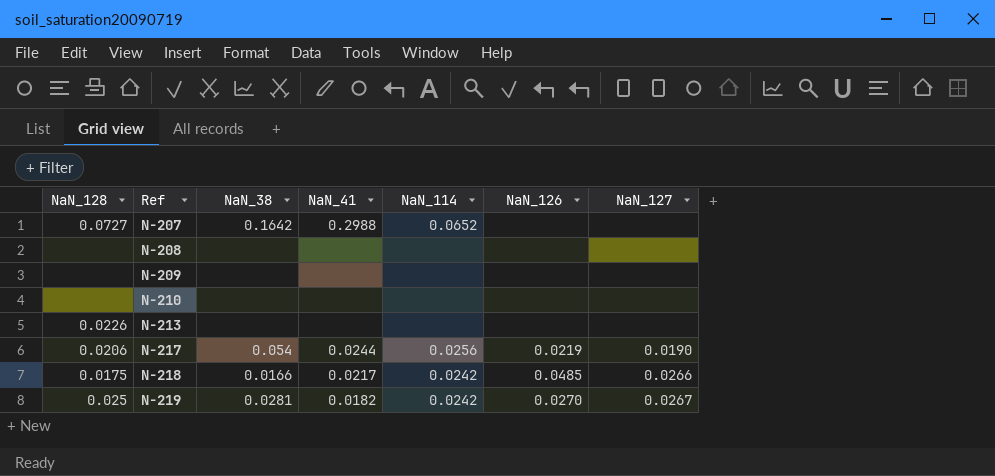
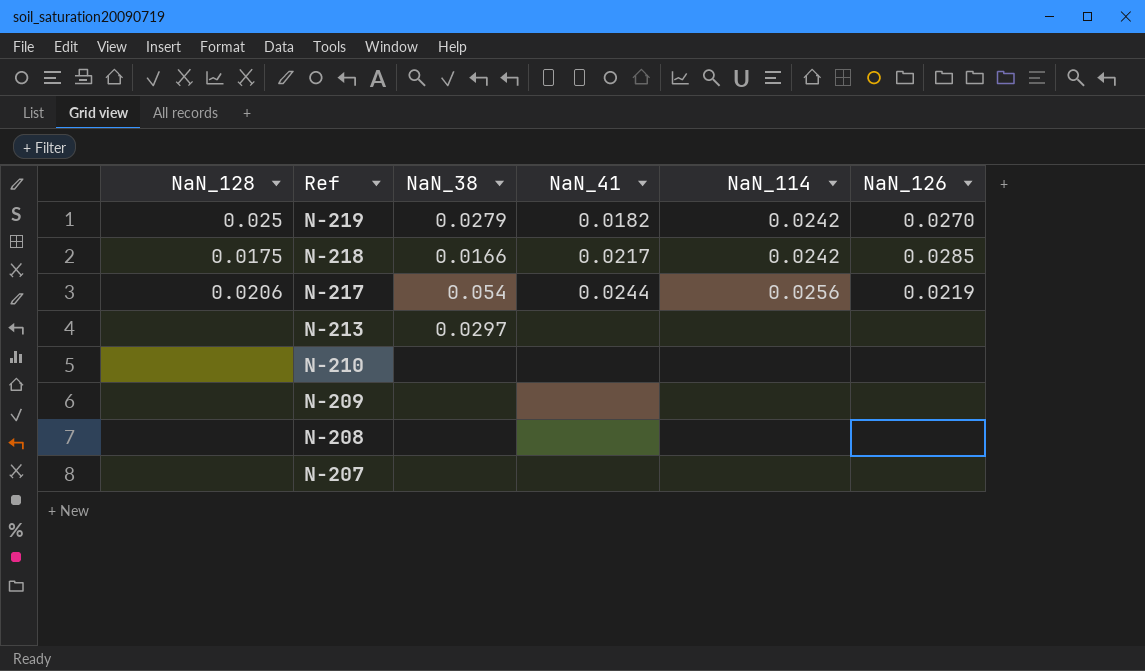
row order: Ref ascending -> Ref descending
column NaN_127 | position: 7 -> none
N-219 | NaN_38: 0.0281 -> 0.0279
N-218 | NaN_126: 0.0485 -> 0.0285
N-213 | NaN_128: 0.0226 -> none
N-213 | NaN_38: none -> 0.0297
N-207 | NaN_128: 0.0727 -> none
N-207 | NaN_38: 0.1642 -> none
N-207 | NaN_41: 0.2988 -> none
N-207 | NaN_114: 0.0652 -> none

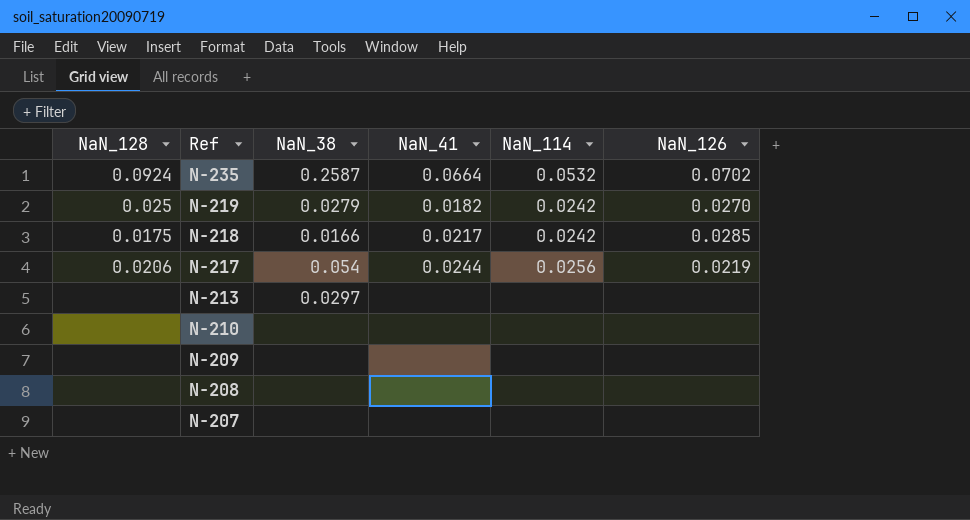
row N-235: none -> 0.0924 | 0.2587 | 0.0664 | 0.0532 | 0.0702

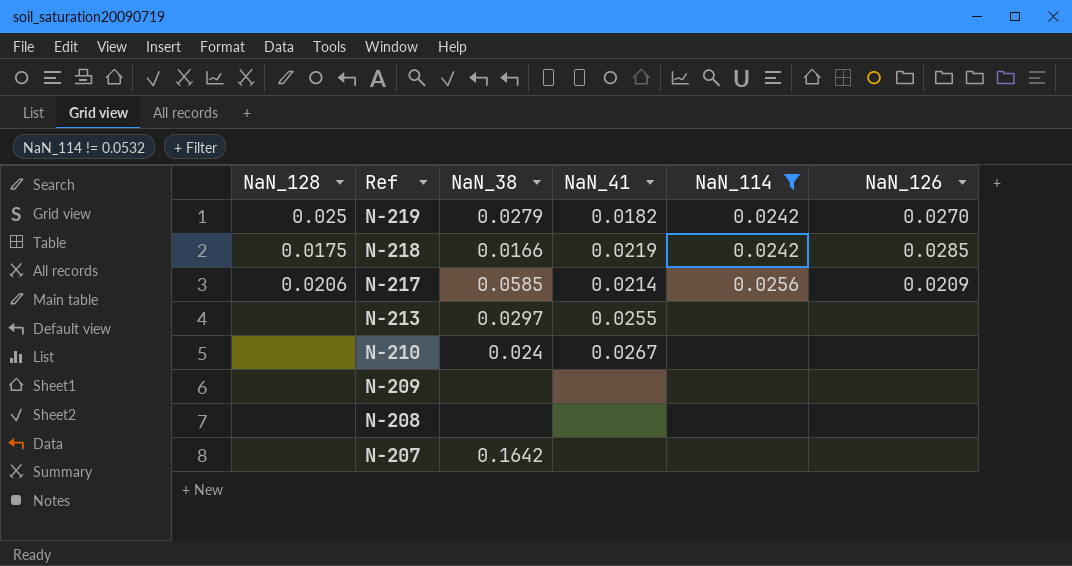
filter: none -> NaN_114 != 0.0532
N-218 | NaN_41: 0.0217 -> 0.0219
N-217 | NaN_38: 0.054 -> 0.0585
N-217 | NaN_41: 0.0244 -> 0.0214
N-217 | NaN_126: 0.0219 -> 0.0209
N-213 | NaN_41: none -> 0.0255
N-210 | NaN_38: none -> 0.024
N-210 | NaN_41: none -> 0.0267
N-207 | NaN_38: none -> 0.1642

